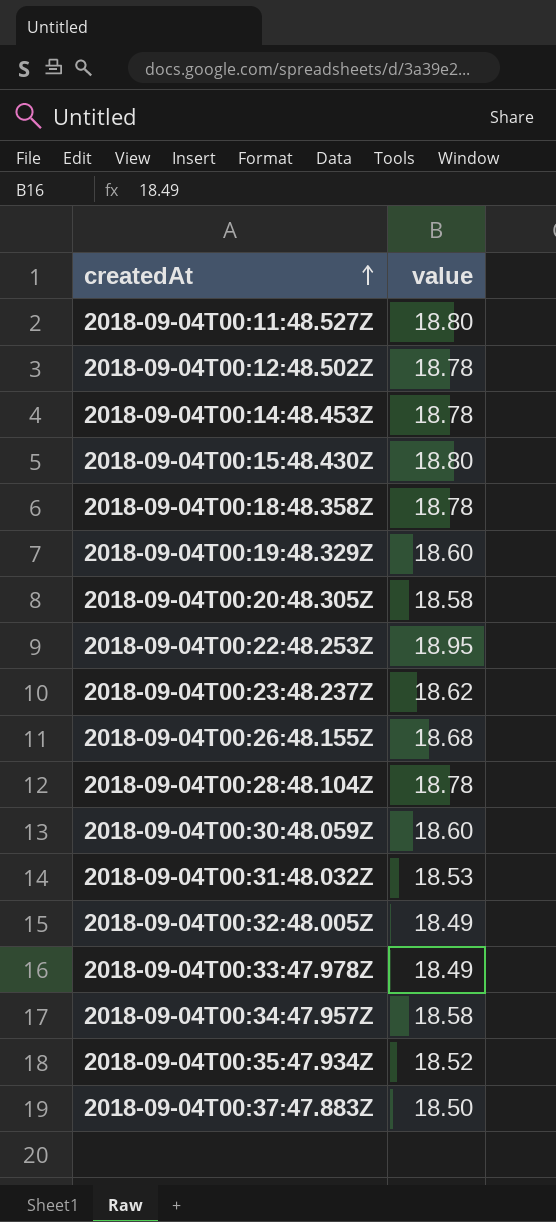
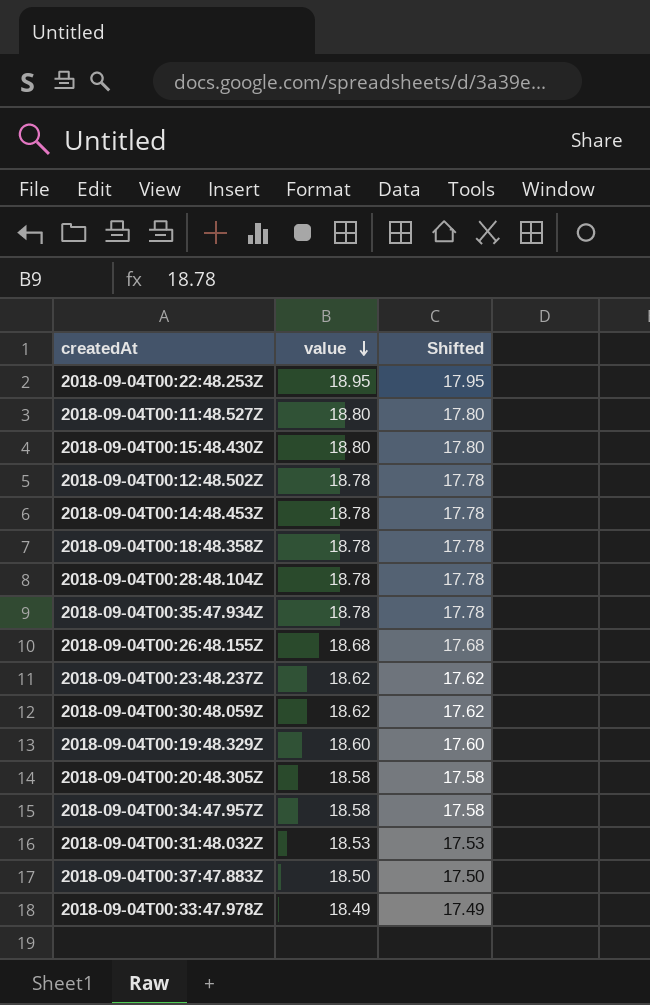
row order: createdAt ascending -> value descending
column Shifted | formula: none -> [value] - 1
row 2018-09-04T00:32:48.005Z: 18.49 -> none
2018-09-04T00:35:47.934Z | value: 18.52 -> 18.78
2018-09-04T00:30:48.059Z | value: 18.60 -> 18.62

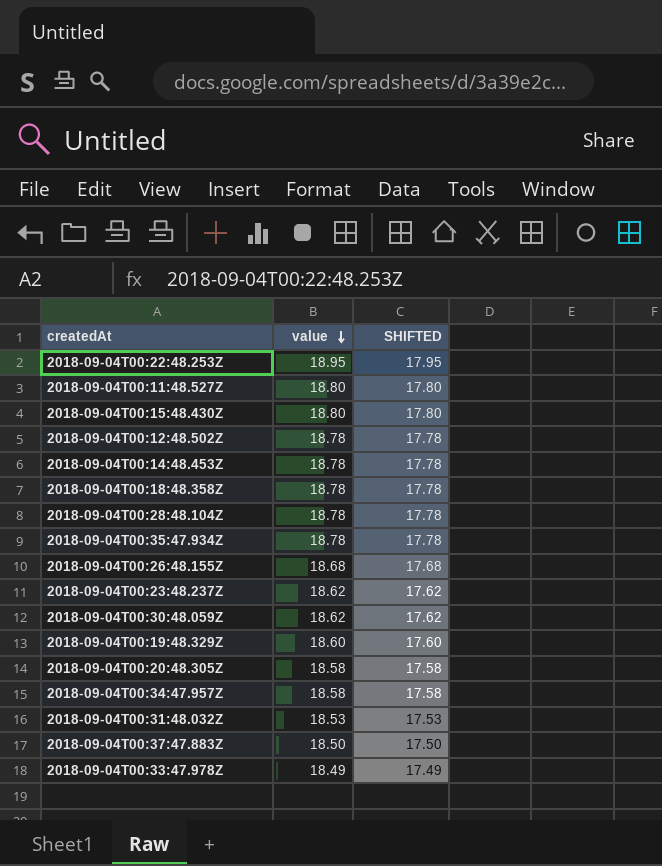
column name: Shifted -> SHIFTED

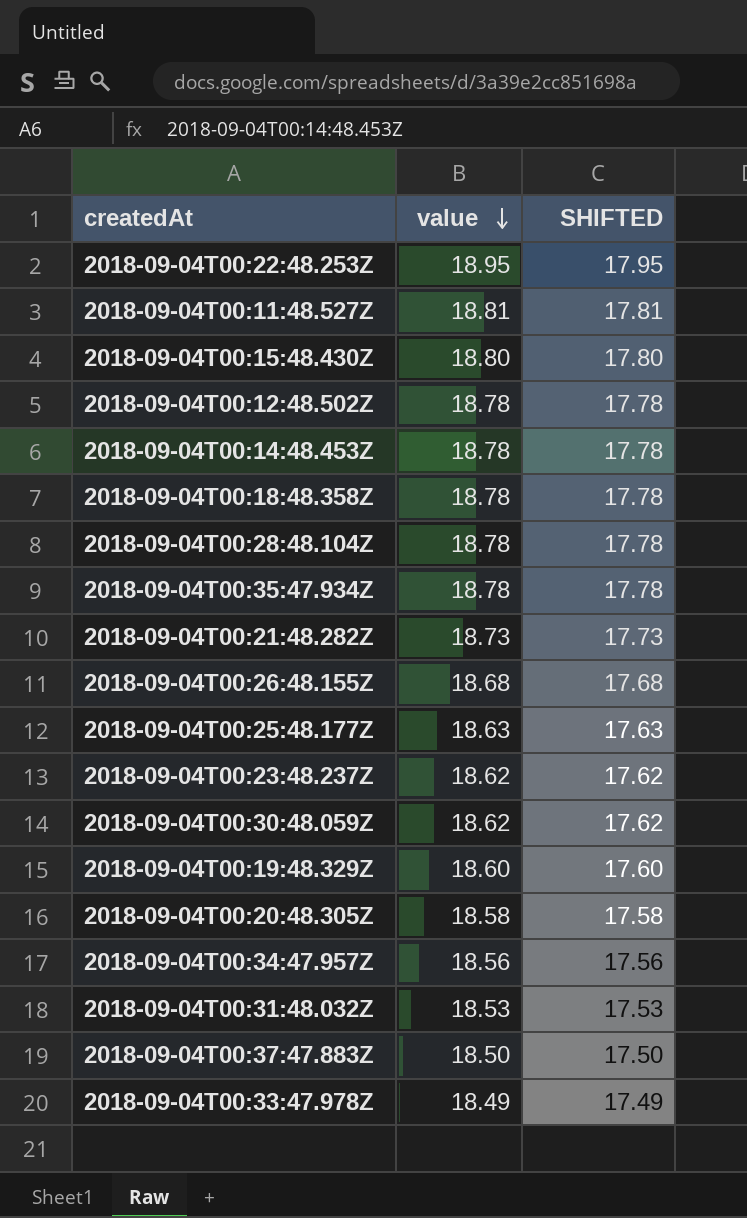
2018-09-04T00:11:48.527Z | value: 18.80 -> 18.81
2018-09-04T00:11:48.527Z | SHIFTED: 17.80 -> 17.81
row 2018-09-04T00:21:48.282Z: none -> 18.73 | 17.73
row 2018-09-04T00:25:48.177Z: none -> 18.63 | 17.63
2018-09-04T00:34:47.957Z | value: 18.58 -> 18.56
2018-09-04T00:34:47.957Z | SHIFTED: 17.58 -> 17.56

